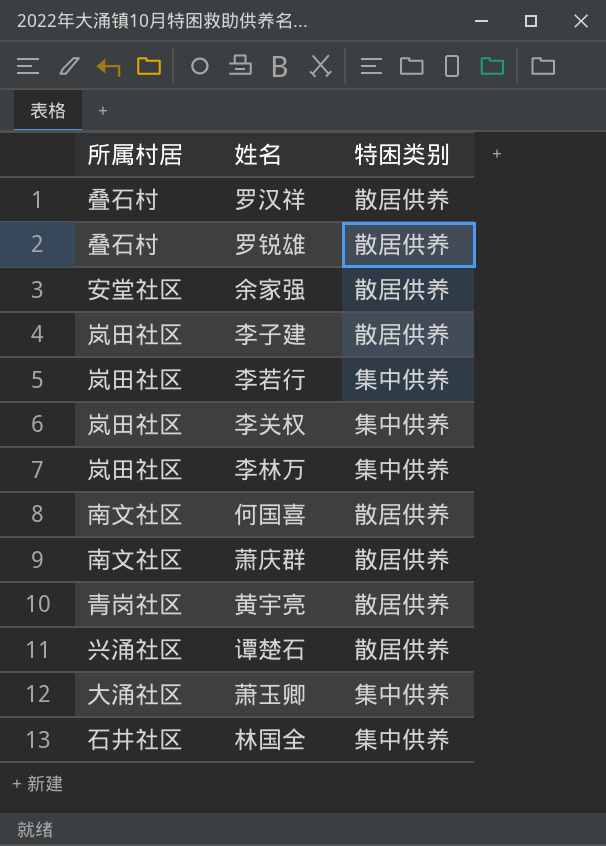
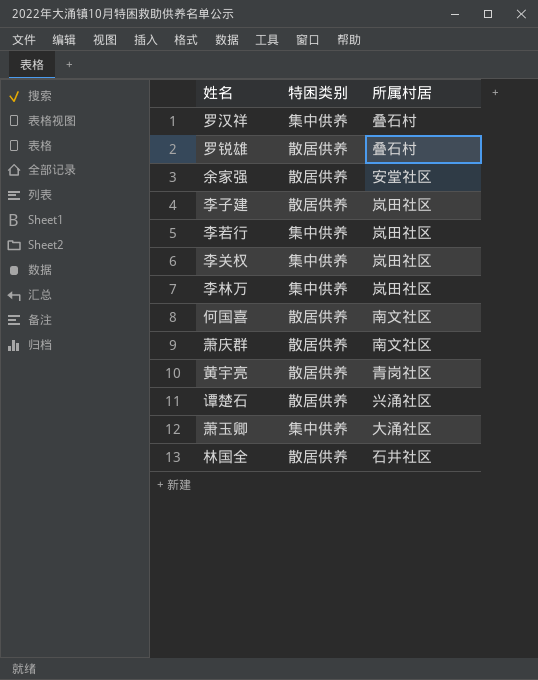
column 所属村居 | position: 1 -> 3
罗汉祥 | 特困类别: 散居供养 -> 集中供养
林国全 | 特困类别: 集中供养 -> 散居供养

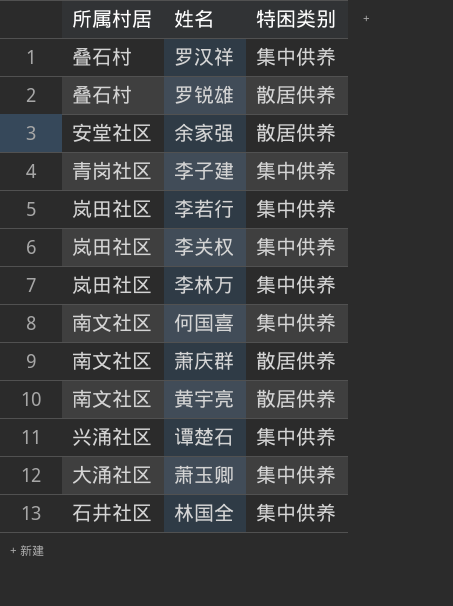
column 所属村居 | position: 3 -> 1
李子建 | 所属村居: 岚田社区 -> 青岗社区
李子建 | 特困类别: 散居供养 -> 集中供养
何国喜 | 特困类别: 散居供养 -> 集中供养
黄宇亮 | 所属村居: 青岗社区 -> 南文社区
谭楚石 | 特困类别: 散居供养 -> 集中供养
林国全 | 特困类别: 散居供养 -> 集中供养

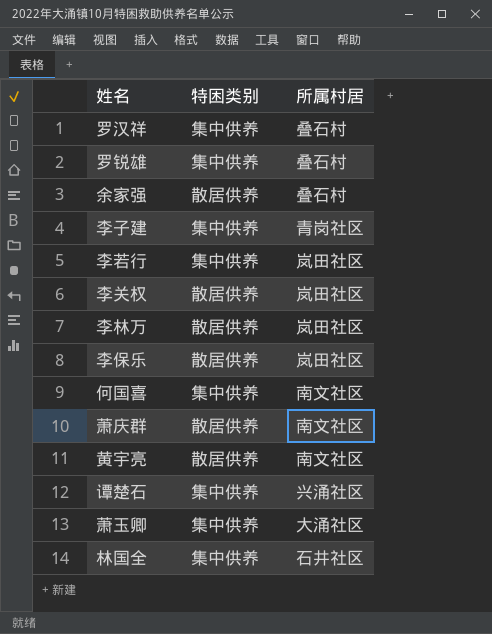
column 所属村居 | position: 1 -> 3
罗锐雄 | 特困类别: 散居供养 -> 集中供养
余家强 | 所属村居: 安堂社区 -> 叠石村
李关权 | 特困类别: 集中供养 -> 散居供养
李林万 | 特困类别: 集中供养 -> 散居供养
row 李保乐: none -> 散居供养 | 岚田社区

